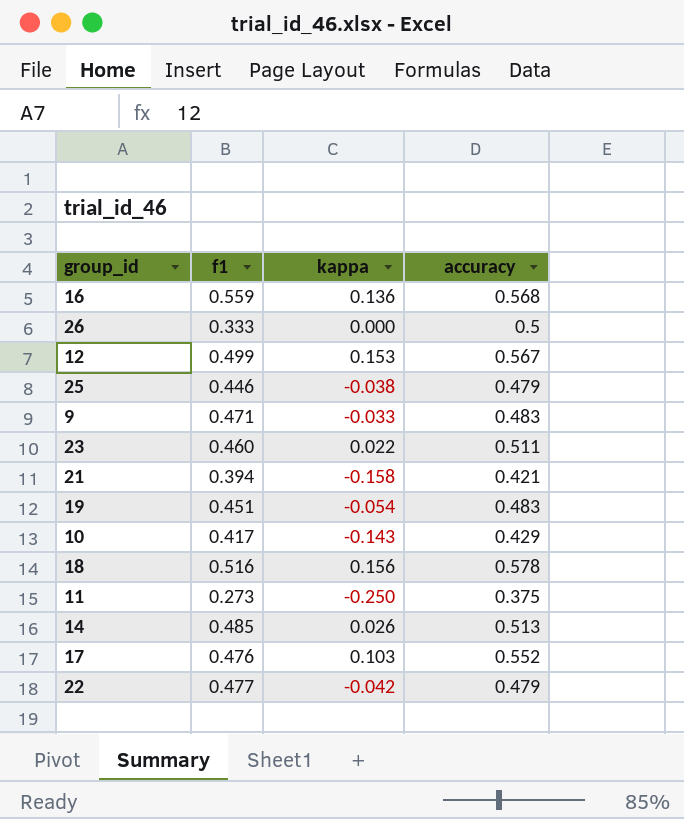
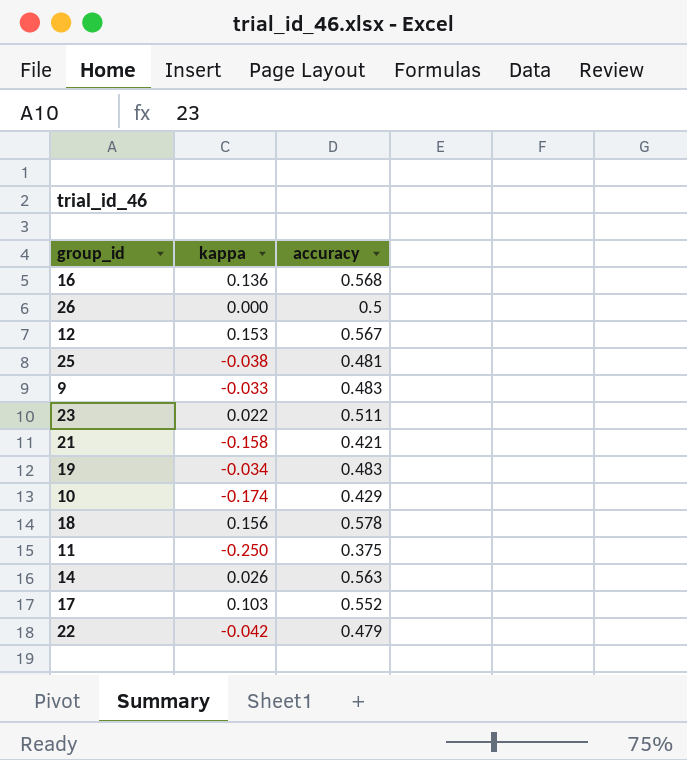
column f1 | position: 2 -> none
25 | accuracy: 0.479 -> 0.481
19 | kappa: -0.054 -> -0.034
10 | kappa: -0.143 -> -0.174
14 | accuracy: 0.513 -> 0.563

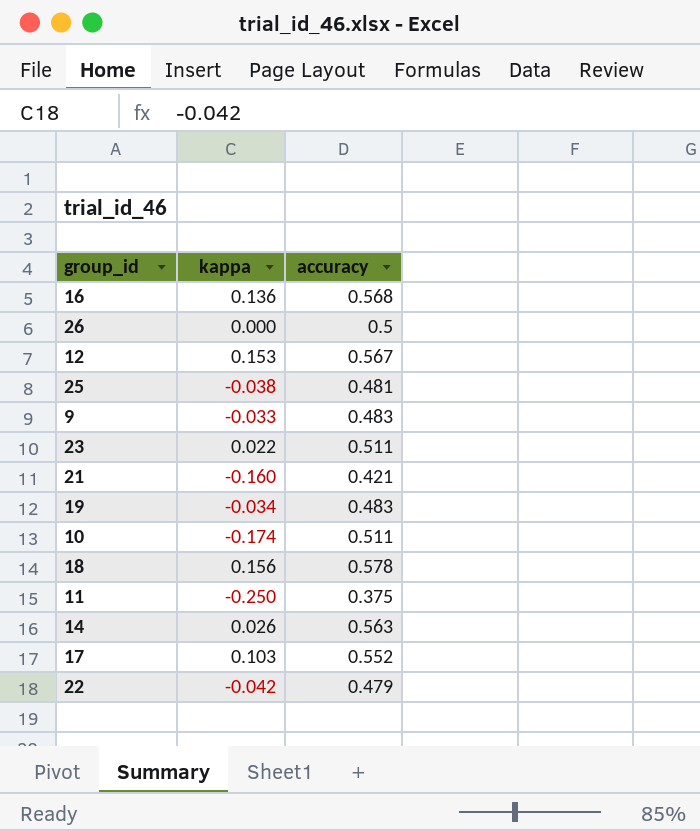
21 | kappa: -0.158 -> -0.160
10 | accuracy: 0.429 -> 0.511

